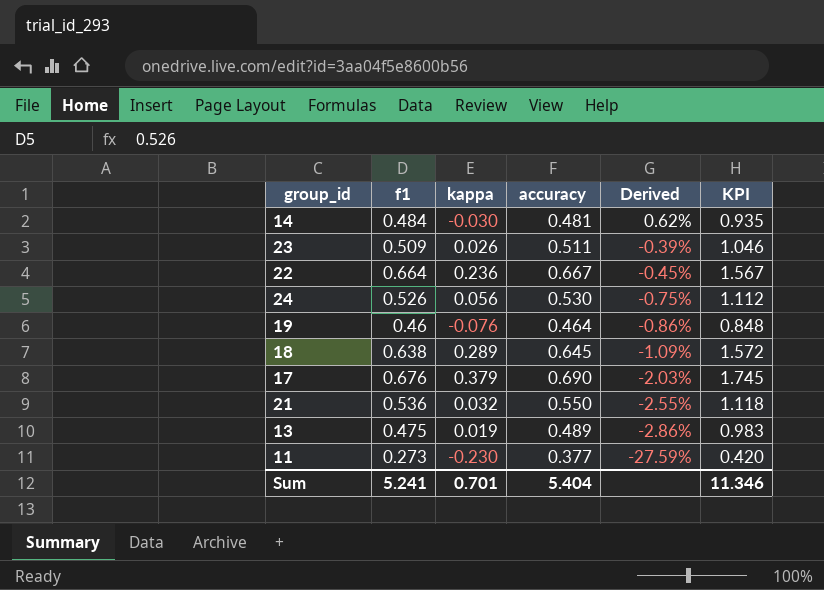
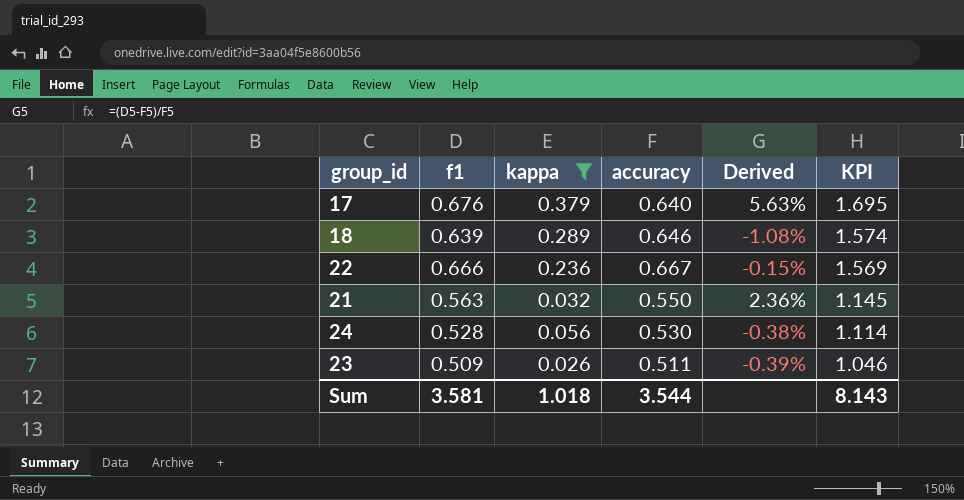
filter: none -> kappa >= 0.026
row order: Derived descending -> KPI descending
17 | accuracy: 0.690 -> 0.640
17 | Derived: -2.03% -> 5.63%
17 | KPI: 1.745 -> 1.695
18 | f1: 0.638 -> 0.639
18 | accuracy: 0.645 -> 0.646
18 | Derived: -1.09% -> -1.08%
18 | KPI: 1.572 -> 1.574
22 | f1: 0.664 -> 0.666
22 | Derived: -0.45% -> -0.15%
22 | KPI: 1.567 -> 1.569
21 | f1: 0.536 -> 0.563
21 | Derived: -2.55% -> 2.36%
21 | KPI: 1.118 -> 1.145
24 | f1: 0.526 -> 0.528
24 | Derived: -0.75% -> -0.38%
24 | KPI: 1.112 -> 1.114
Sum | f1: 5.241 -> 3.581
Sum | kappa: 0.701 -> 1.018
Sum | accuracy: 5.404 -> 3.544
Sum | KPI: 11.346 -> 8.143

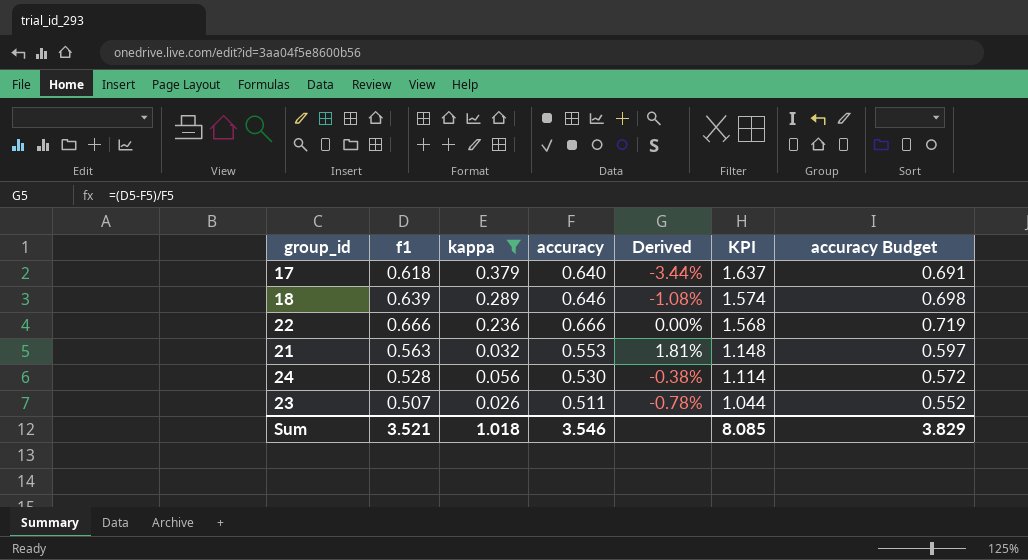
column accuracy Budget | formula: none -> [accuracy] * 1.08
17 | f1: 0.676 -> 0.618
17 | Derived: 5.63% -> -3.44%
17 | KPI: 1.695 -> 1.637
22 | accuracy: 0.667 -> 0.666
22 | Derived: -0.15% -> 0.00%
22 | KPI: 1.569 -> 1.568
21 | accuracy: 0.550 -> 0.553
21 | Derived: 2.36% -> 1.81%
21 | KPI: 1.145 -> 1.148
23 | f1: 0.509 -> 0.507
23 | Derived: -0.39% -> -0.78%
23 | KPI: 1.046 -> 1.044
Sum | f1: 3.581 -> 3.521
Sum | accuracy: 3.544 -> 3.546
Sum | KPI: 8.143 -> 8.085

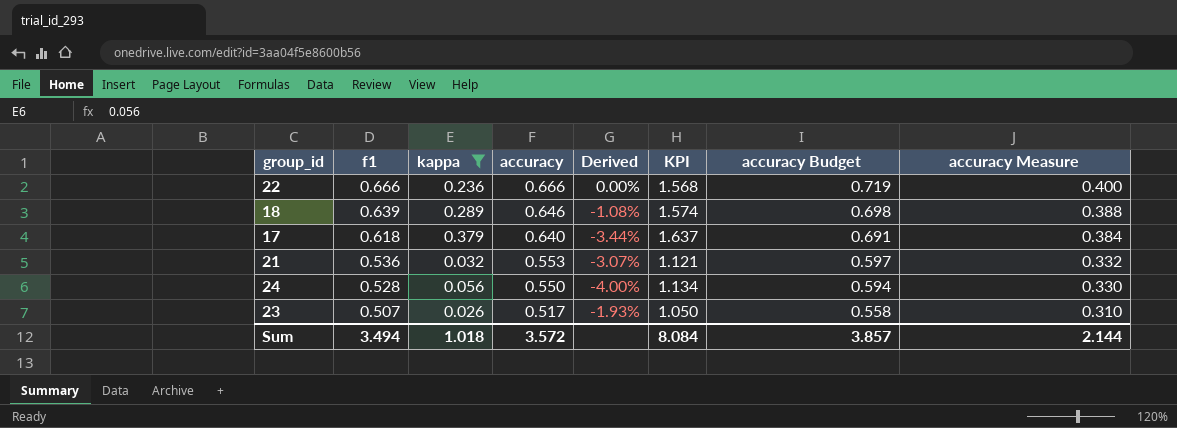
row order: KPI descending -> f1 descending
column accuracy Measure | formula: none -> [accuracy] * 0.6
21 | f1: 0.563 -> 0.536
21 | Derived: 1.81% -> -3.07%
21 | KPI: 1.148 -> 1.121
24 | accuracy: 0.530 -> 0.550
24 | Derived: -0.38% -> -4.00%
24 | KPI: 1.114 -> 1.134
24 | accuracy Budget: 0.572 -> 0.594
23 | accuracy: 0.511 -> 0.517
23 | Derived: -0.78% -> -1.93%
23 | KPI: 1.044 -> 1.050
23 | accuracy Budget: 0.552 -> 0.558
Sum | f1: 3.521 -> 3.494
Sum | accuracy: 3.546 -> 3.572
Sum | KPI: 8.085 -> 8.084
Sum | accuracy Budget: 3.829 -> 3.857

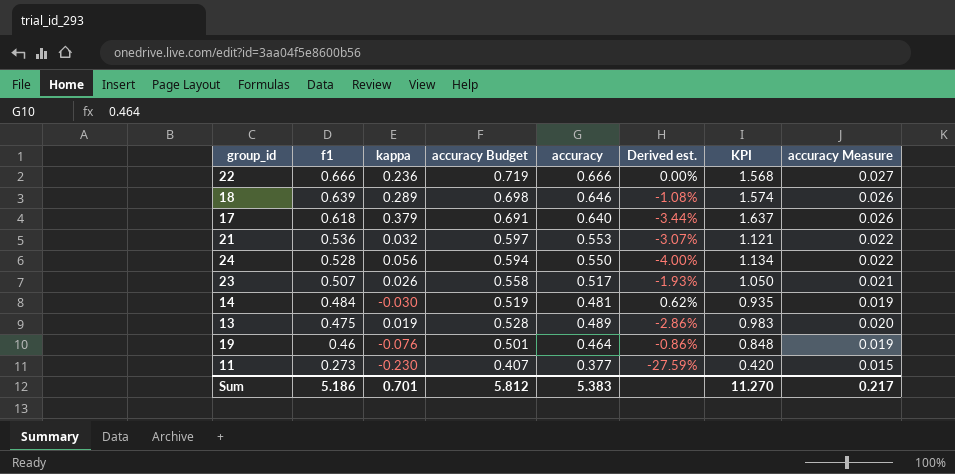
filter: kappa >= 0.026 -> none
column accuracy Budget | position: 7 -> 4
column name: Derived -> Derived est.
column accuracy Measure | formula: [accuracy] * 0.6 -> [accuracy] * 0.04
Sum | f1: 3.494 -> 5.186
Sum | kappa: 1.018 -> 0.701
Sum | accuracy Budget: 3.857 -> 5.812
Sum | accuracy: 3.572 -> 5.383
Sum | KPI: 8.084 -> 11.270
Sum | accuracy Measure: 2.144 -> 0.217

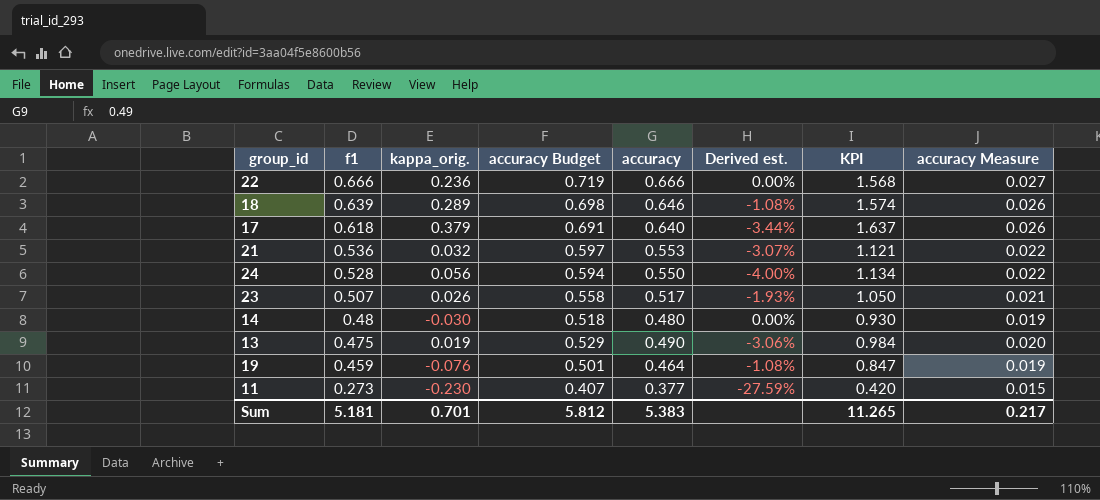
column name: kappa -> kappa_orig.
14 | f1: 0.484 -> 0.48
14 | accuracy Budget: 0.519 -> 0.518
14 | accuracy: 0.481 -> 0.480
14 | Derived est.: 0.62% -> 0.00%
14 | KPI: 0.935 -> 0.930
13 | accuracy Budget: 0.528 -> 0.529
13 | accuracy: 0.489 -> 0.490
13 | Derived est.: -2.86% -> -3.06%
13 | KPI: 0.983 -> 0.984
19 | f1: 0.46 -> 0.459
19 | Derived est.: -0.86% -> -1.08%
19 | KPI: 0.848 -> 0.847
Sum | f1: 5.186 -> 5.181
Sum | KPI: 11.270 -> 11.265

